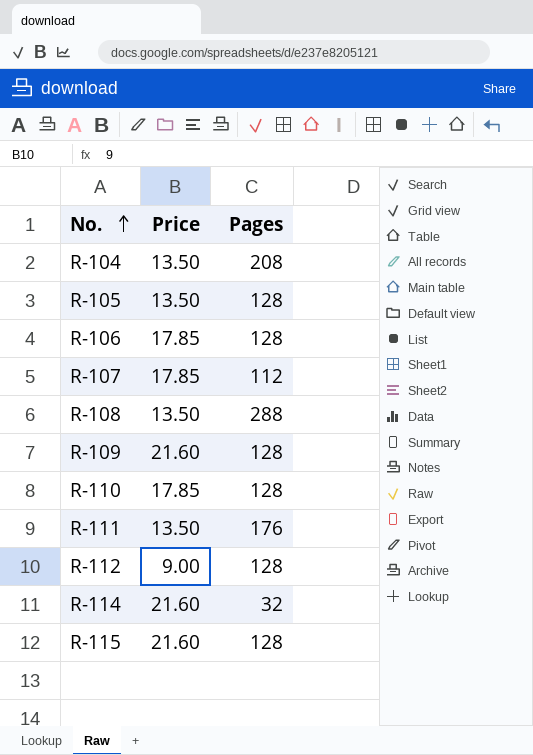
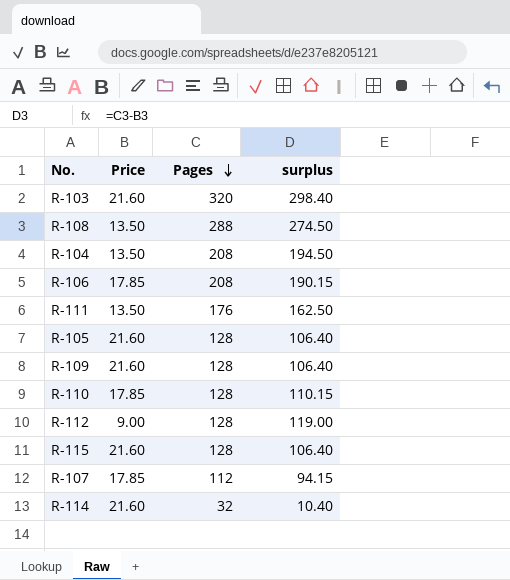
row order: No. ascending -> Pages descending
column surplus | formula: none -> [Pages] - [Price]
row R-103: none -> 21.60 | 320 | 298.40
R-106 | Pages: 128 -> 208
R-105 | Price: 13.50 -> 21.60

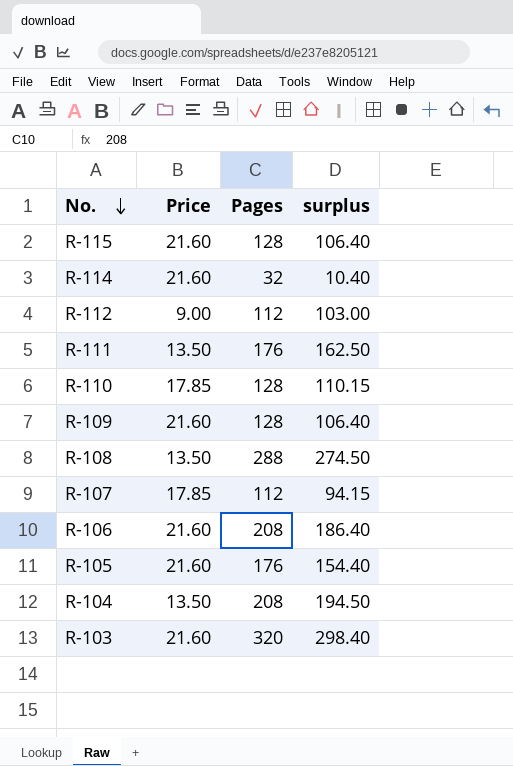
row order: Pages descending -> No. descending
R-112 | Pages: 128 -> 112
R-112 | surplus: 119.00 -> 103.00
R-106 | Price: 17.85 -> 21.60
R-106 | surplus: 190.15 -> 186.40
R-105 | Pages: 128 -> 176
R-105 | surplus: 106.40 -> 154.40

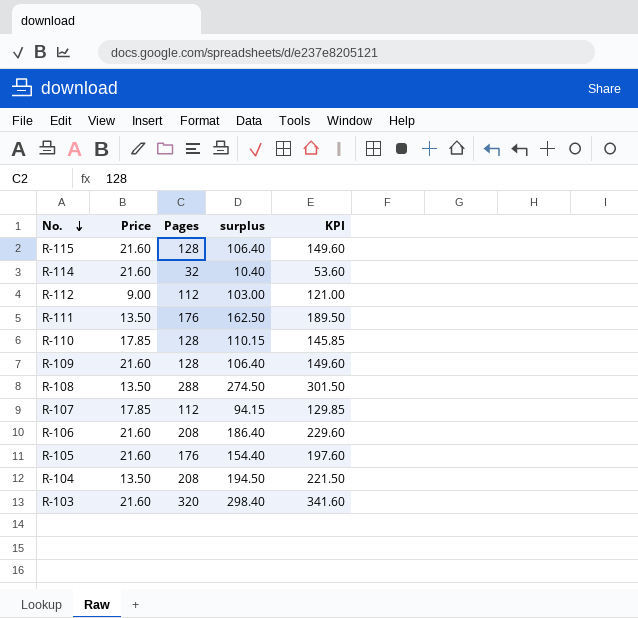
column KPI | formula: none -> [Price] + [Pages]

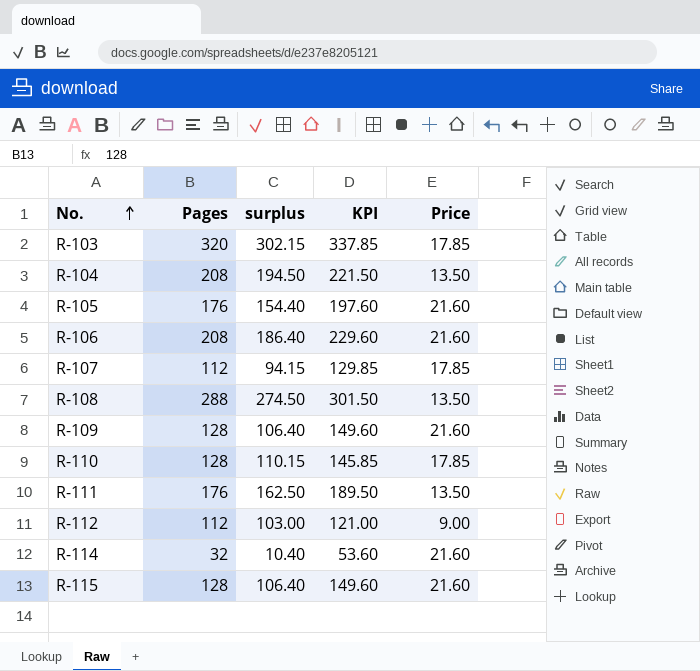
row order: No. descending -> No. ascending
column Price | position: 2 -> 5
R-103 | surplus: 298.40 -> 302.15
R-103 | KPI: 341.60 -> 337.85
R-103 | Price: 21.60 -> 17.85

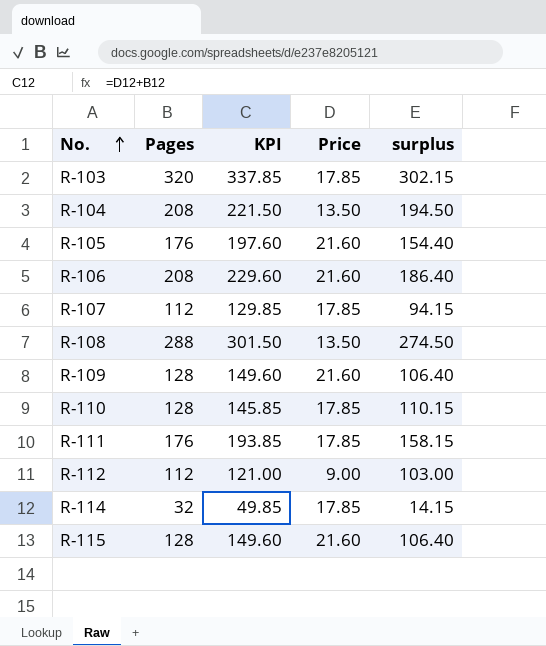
column surplus | position: 3 -> 5
R-111 | KPI: 189.50 -> 193.85
R-111 | Price: 13.50 -> 17.85
R-111 | surplus: 162.50 -> 158.15
R-114 | KPI: 53.60 -> 49.85
R-114 | Price: 21.60 -> 17.85
R-114 | surplus: 10.40 -> 14.15

